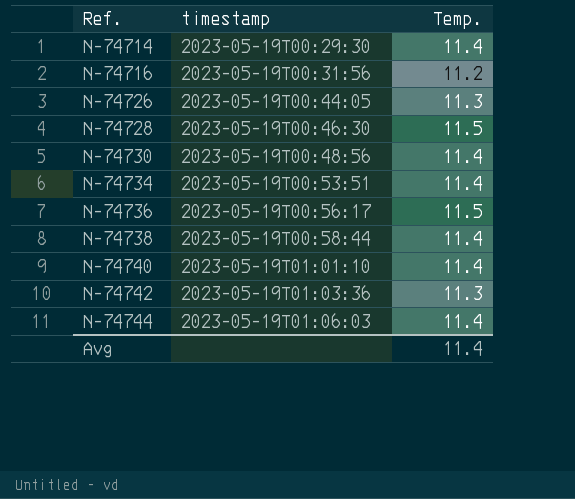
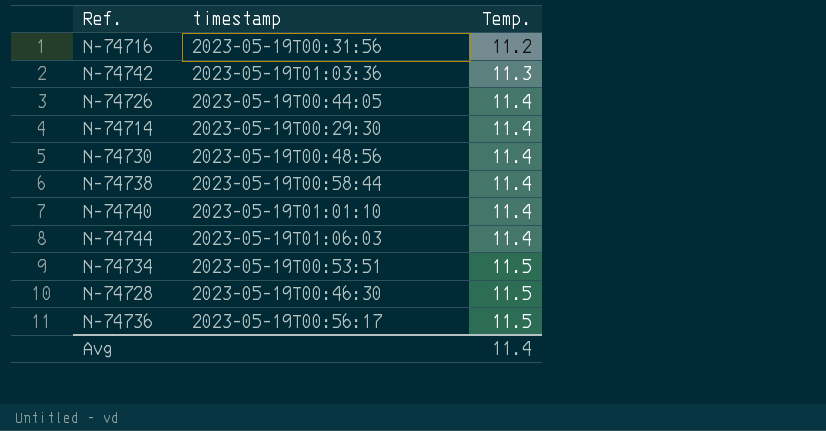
row order: Ref. ascending -> Temp. ascending
N-74726 | Temp.: 11.3 -> 11.4
N-74734 | Temp.: 11.4 -> 11.5

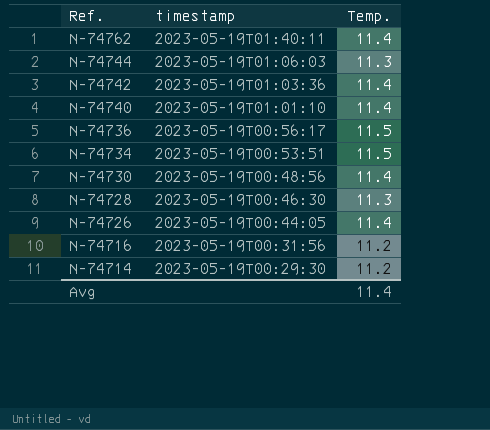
row order: Temp. ascending -> Ref. descending
row N-74738: 2023-05-19T00:58:44 | 11.4 -> none
row N-74762: none -> 2023-05-19T01:40:11 | 11.4
N-74744 | Temp.: 11.4 -> 11.3
N-74742 | Temp.: 11.3 -> 11.4
N-74728 | Temp.: 11.5 -> 11.3
N-74714 | Temp.: 11.4 -> 11.2

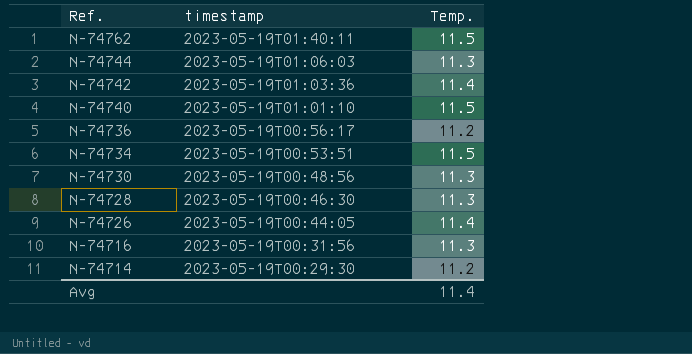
N-74762 | Temp.: 11.4 -> 11.5
N-74740 | Temp.: 11.4 -> 11.5
N-74736 | Temp.: 11.5 -> 11.2
N-74730 | Temp.: 11.4 -> 11.3
N-74716 | Temp.: 11.2 -> 11.3

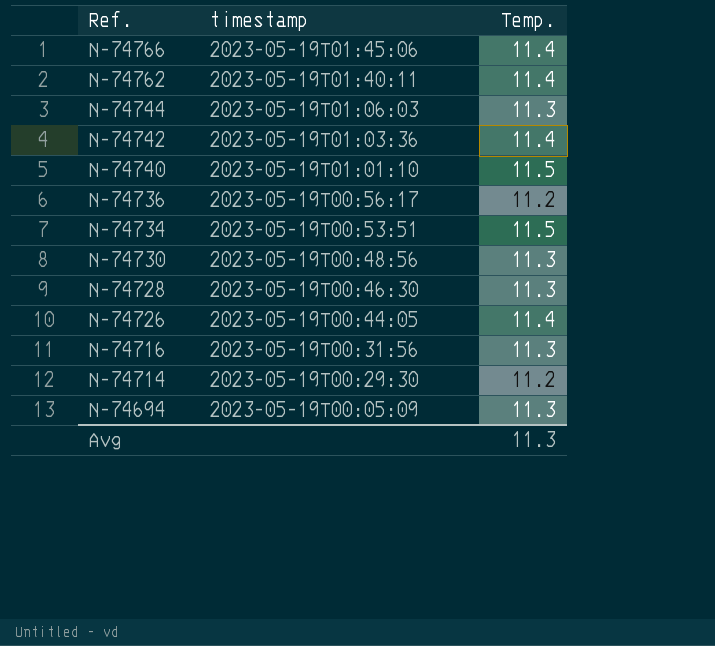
row N-74766: none -> 2023-05-19T01:45:06 | 11.4
N-74762 | Temp.: 11.5 -> 11.4
row N-74694: none -> 2023-05-19T00:05:09 | 11.3
Avg | Temp.: 11.4 -> 11.3

